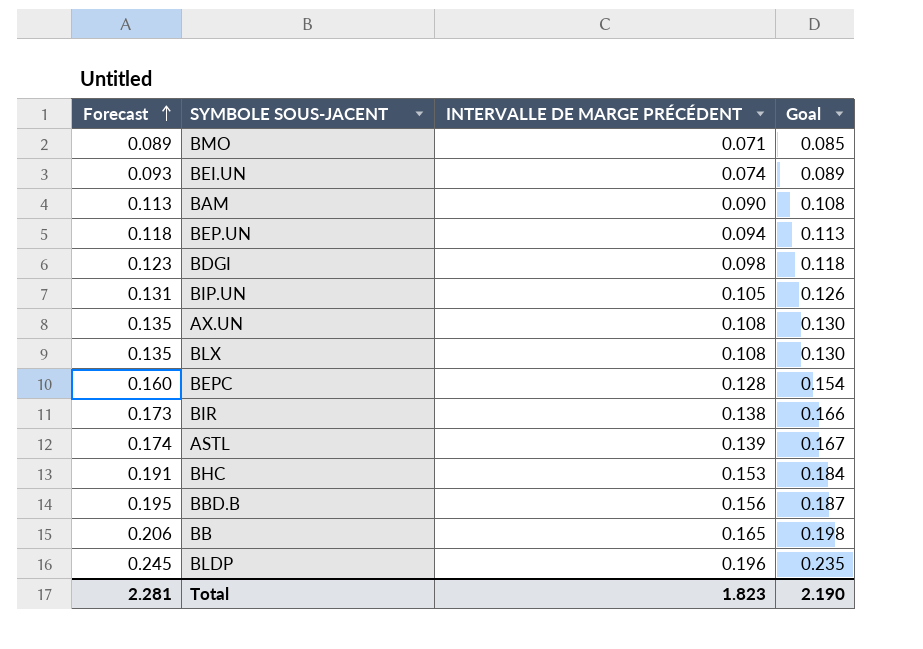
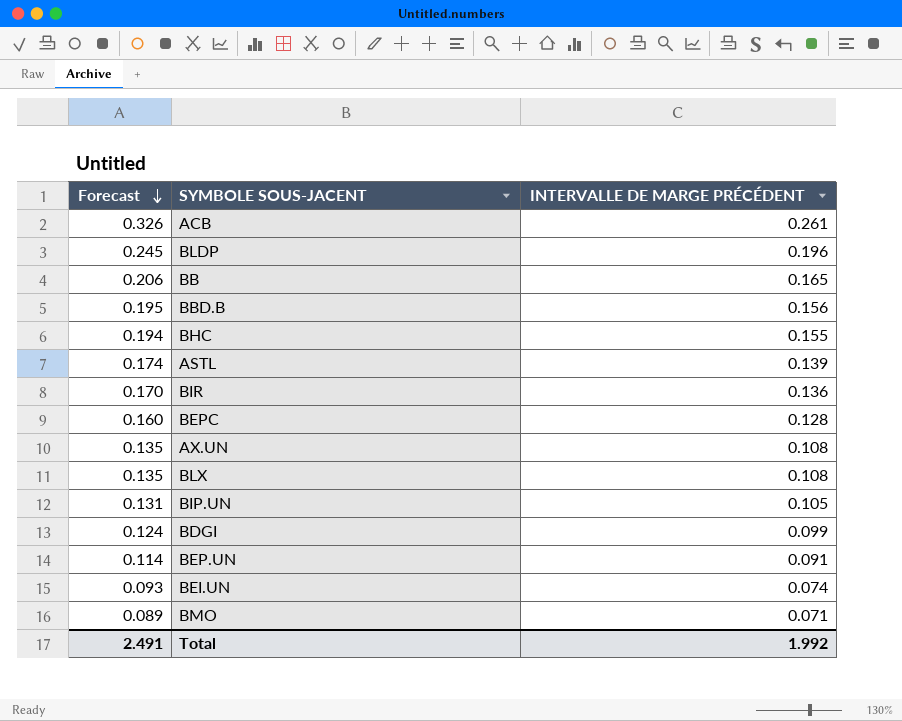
row order: Forecast ascending -> Forecast descending
column Goal | formula: [INTERVALLE DE MARGE PRÉCÉDENT] * 1.2 -> none
row BAM: 0.113 | 0.090 | 0.108 -> none
row ACB: none -> 0.326 | 0.261
BHC | Forecast: 0.191 -> 0.194
BHC | INTERVALLE DE MARGE PRÉCÉDENT: 0.153 -> 0.155
BIR | Forecast: 0.173 -> 0.170
BIR | INTERVALLE DE MARGE PRÉCÉDENT: 0.138 -> 0.136
BDGI | Forecast: 0.123 -> 0.124
BDGI | INTERVALLE DE MARGE PRÉCÉDENT: 0.098 -> 0.099
BEP.UN | Forecast: 0.118 -> 0.114
BEP.UN | INTERVALLE DE MARGE PRÉCÉDENT: 0.094 -> 0.091
Total | Forecast: 2.281 -> 2.491
Total | INTERVALLE DE MARGE PRÉCÉDENT: 1.823 -> 1.992

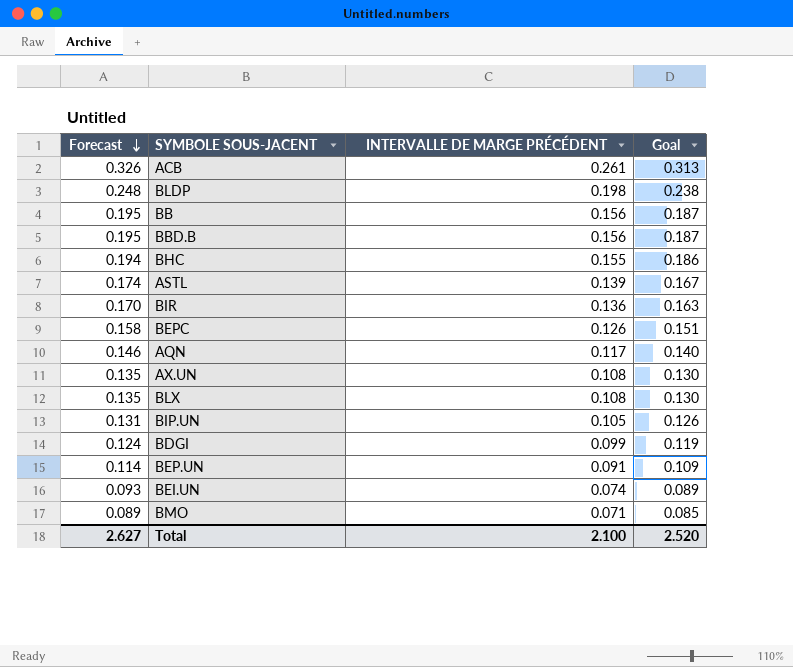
column Goal | formula: none -> [INTERVALLE DE MARGE PRÉCÉDENT] * 1.2
BLDP | Forecast: 0.245 -> 0.248
BLDP | INTERVALLE DE MARGE PRÉCÉDENT: 0.196 -> 0.198
BB | Forecast: 0.206 -> 0.195
BB | INTERVALLE DE MARGE PRÉCÉDENT: 0.165 -> 0.156
BEPC | Forecast: 0.160 -> 0.158
BEPC | INTERVALLE DE MARGE PRÉCÉDENT: 0.128 -> 0.126
row AQN: none -> 0.146 | 0.117 | 0.140
Total | Forecast: 2.491 -> 2.627
Total | INTERVALLE DE MARGE PRÉCÉDENT: 1.992 -> 2.100

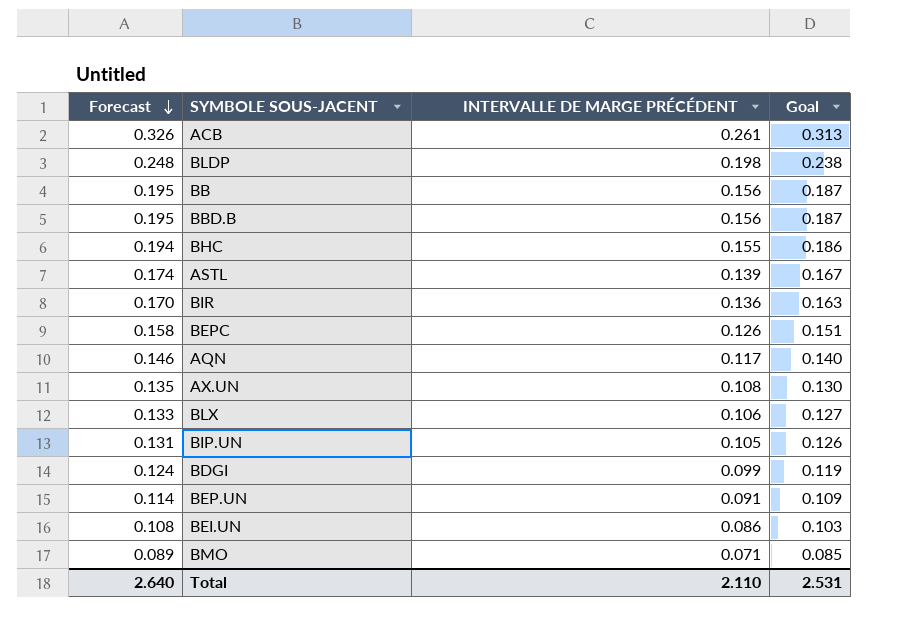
BLX | Forecast: 0.135 -> 0.133
BLX | INTERVALLE DE MARGE PRÉCÉDENT: 0.108 -> 0.106
BLX | Goal: 0.130 -> 0.127
BEI.UN | Forecast: 0.093 -> 0.108
BEI.UN | INTERVALLE DE MARGE PRÉCÉDENT: 0.074 -> 0.086
BEI.UN | Goal: 0.089 -> 0.103
Total | Forecast: 2.627 -> 2.640
Total | INTERVALLE DE MARGE PRÉCÉDENT: 2.100 -> 2.110
Total | Goal: 2.520 -> 2.531

